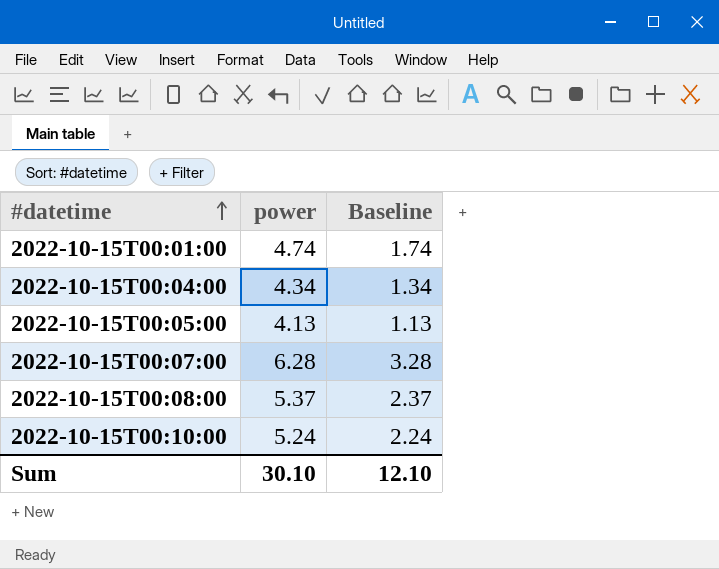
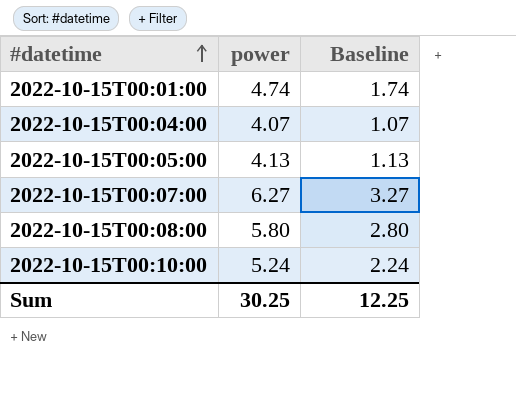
2022-10-15T00:04:00 | power: 4.34 -> 4.07
2022-10-15T00:04:00 | Baseline: 1.34 -> 1.07
2022-10-15T00:07:00 | power: 6.28 -> 6.27
2022-10-15T00:07:00 | Baseline: 3.28 -> 3.27
2022-10-15T00:08:00 | power: 5.37 -> 5.80
2022-10-15T00:08:00 | Baseline: 2.37 -> 2.80
Sum | power: 30.10 -> 30.25
Sum | Baseline: 12.10 -> 12.25

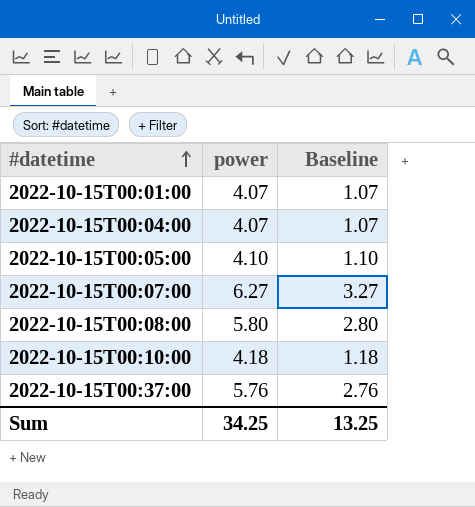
2022-10-15T00:01:00 | power: 4.74 -> 4.07
2022-10-15T00:01:00 | Baseline: 1.74 -> 1.07
2022-10-15T00:05:00 | power: 4.13 -> 4.10
2022-10-15T00:05:00 | Baseline: 1.13 -> 1.10
2022-10-15T00:10:00 | power: 5.24 -> 4.18
2022-10-15T00:10:00 | Baseline: 2.24 -> 1.18
row 2022-10-15T00:37:00: none -> 5.76 | 2.76
Sum | power: 30.25 -> 34.25
Sum | Baseline: 12.25 -> 13.25

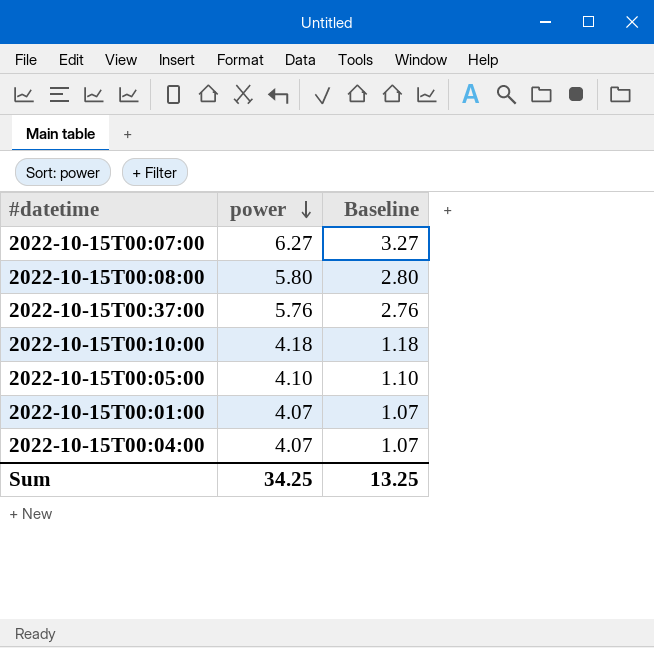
row order: #datetime ascending -> power descending

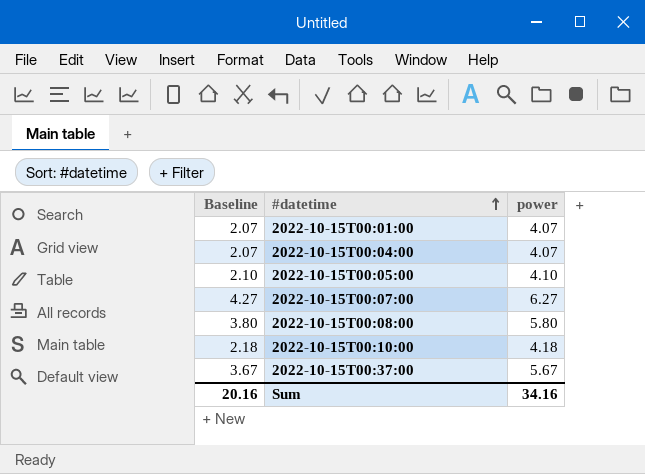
row order: power descending -> #datetime ascending
column Baseline | formula: [power] - 3 -> [power] - 2
column Baseline | position: 3 -> 1
2022-10-15T00:37:00 | power: 5.76 -> 5.67
Sum | Baseline: 13.25 -> 20.16
Sum | power: 34.25 -> 34.16

